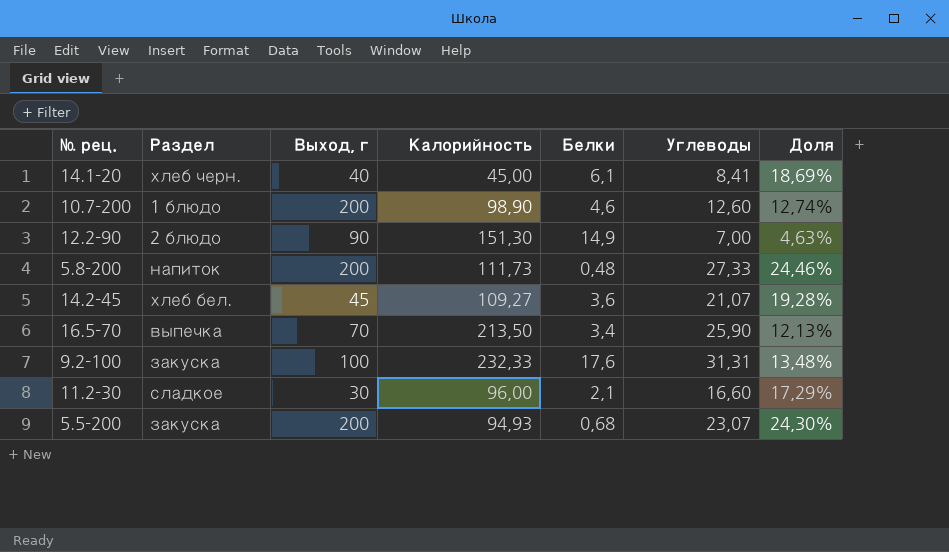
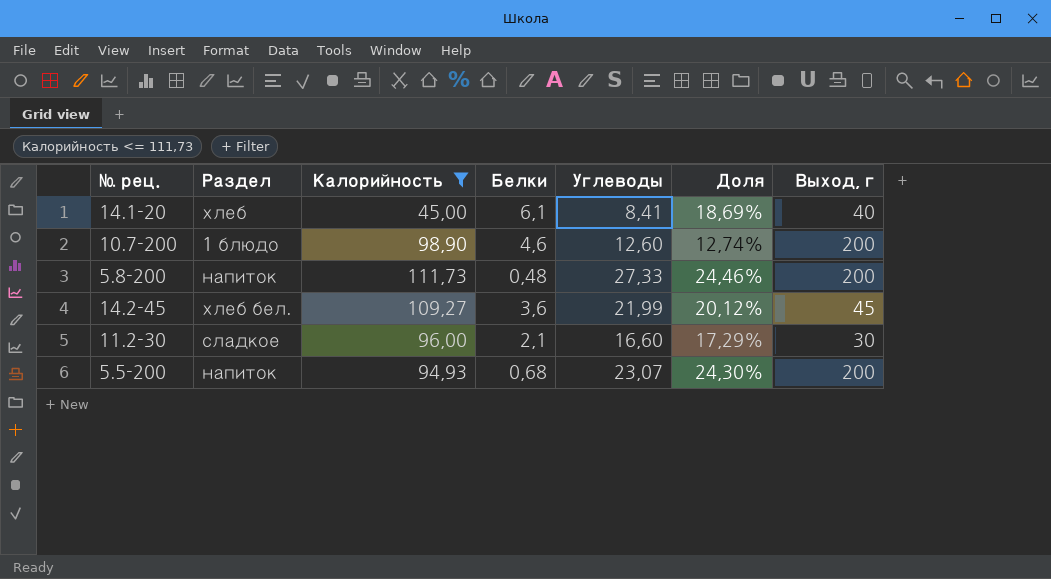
filter: none -> Калорийность <= 111,73
column Выход, г | position: 3 -> 7
14.1-20 | Раздел: хлеб черн. -> хлеб
14.2-45 | Углеводы: 21,07 -> 21,99
14.2-45 | Доля: 19,28% -> 20,12%
5.5-200 | Раздел: закуска -> напиток

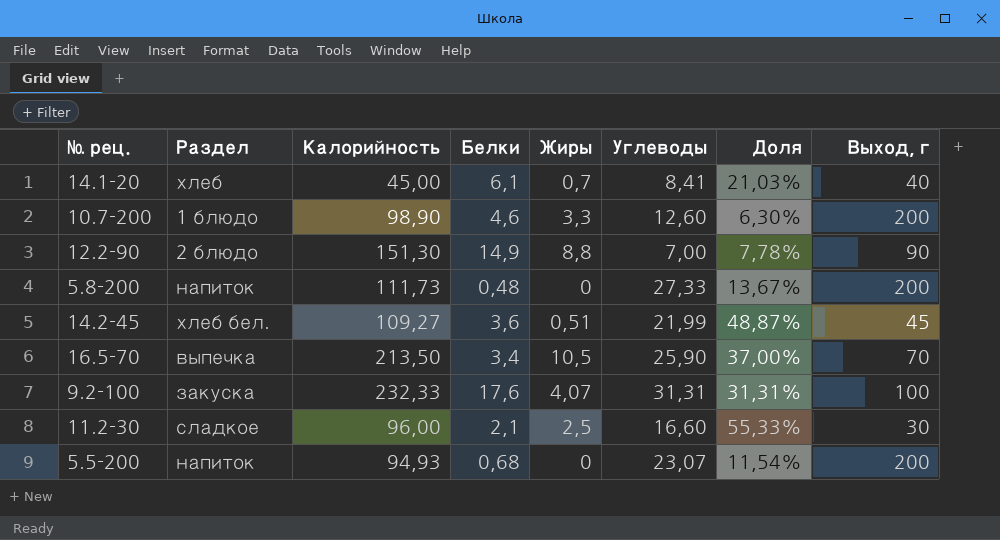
filter: Калорийность <= 111,73 -> none
column Жиры | position: none -> 5
column Доля | formula: [Углеводы] / [Калорийность] -> [Углеводы] / [Выход, г]

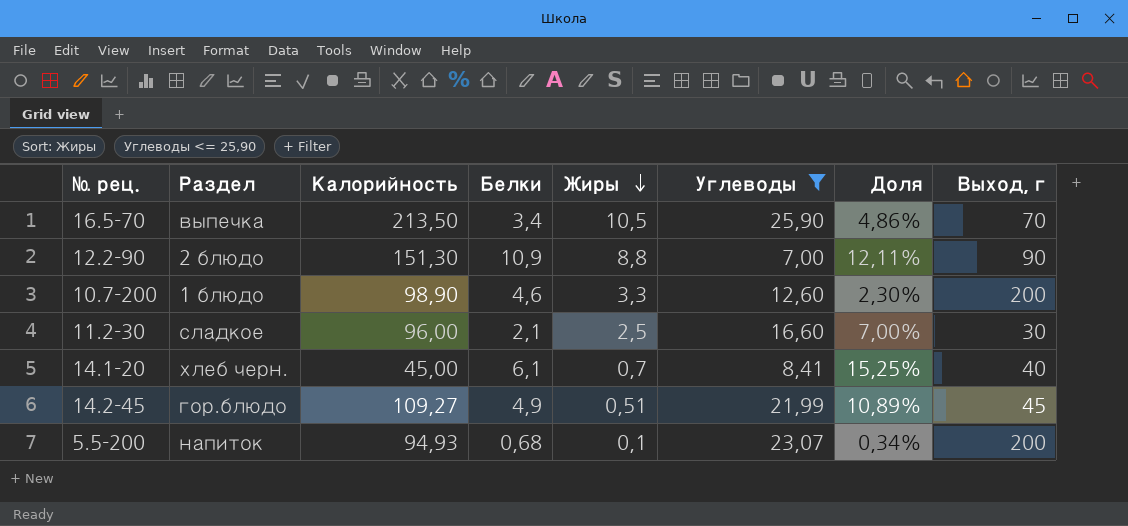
filter: none -> Углеводы <= 25,90
row order: none -> Жиры descending
column Доля | formula: [Углеводы] / [Выход, г] -> [Белки] / [Выход, г]
12.2-90 | Белки: 14,9 -> 10,9
14.1-20 | Раздел: хлеб -> хлеб черн.
14.2-45 | Раздел: хлеб бел. -> гор.блюдо
14.2-45 | Белки: 3,6 -> 4,9
5.5-200 | Жиры: 0 -> 0,1

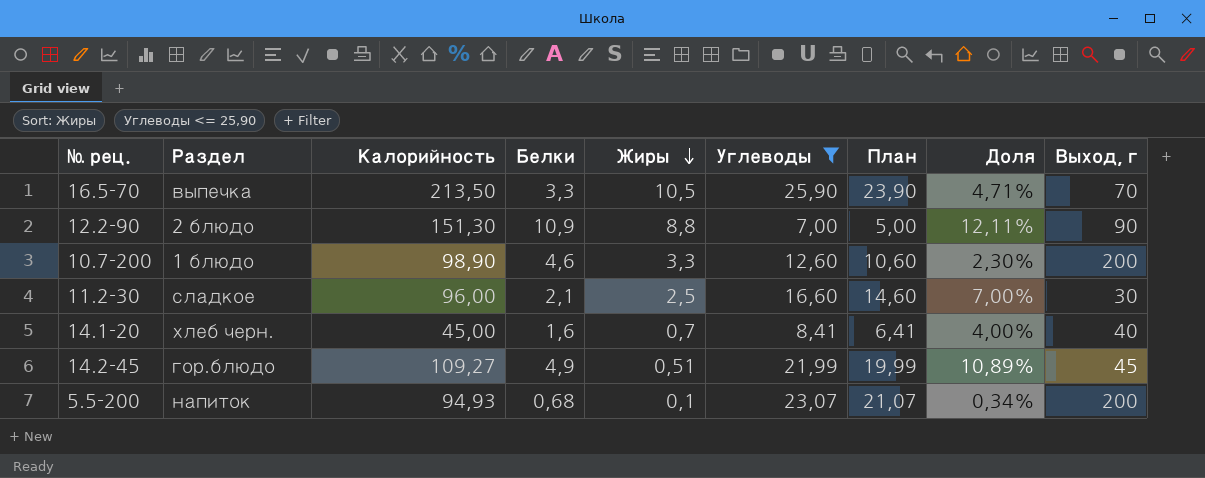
column План | formula: none -> [Углеводы] - 2
16.5-70 | Белки: 3,4 -> 3,3
16.5-70 | Доля: 4,86% -> 4,71%
14.1-20 | Белки: 6,1 -> 1,6
14.1-20 | Доля: 15,25% -> 4,00%

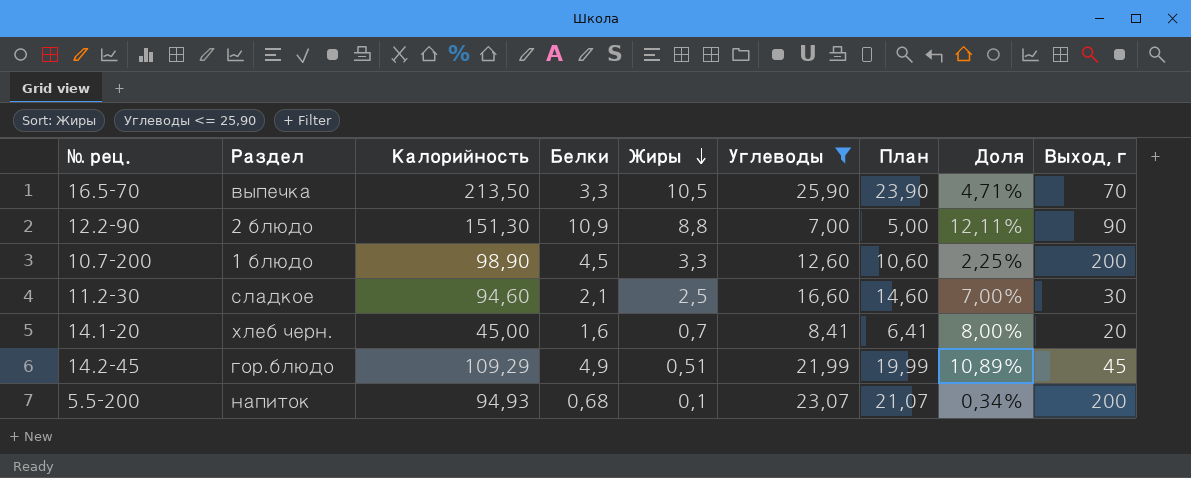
10.7-200 | Белки: 4,6 -> 4,5
10.7-200 | Доля: 2,30% -> 2,25%
11.2-30 | Калорийность: 96,00 -> 94,60
14.1-20 | Доля: 4,00% -> 8,00%
14.1-20 | Выход, г: 40 -> 20
14.2-45 | Калорийность: 109,27 -> 109,29

